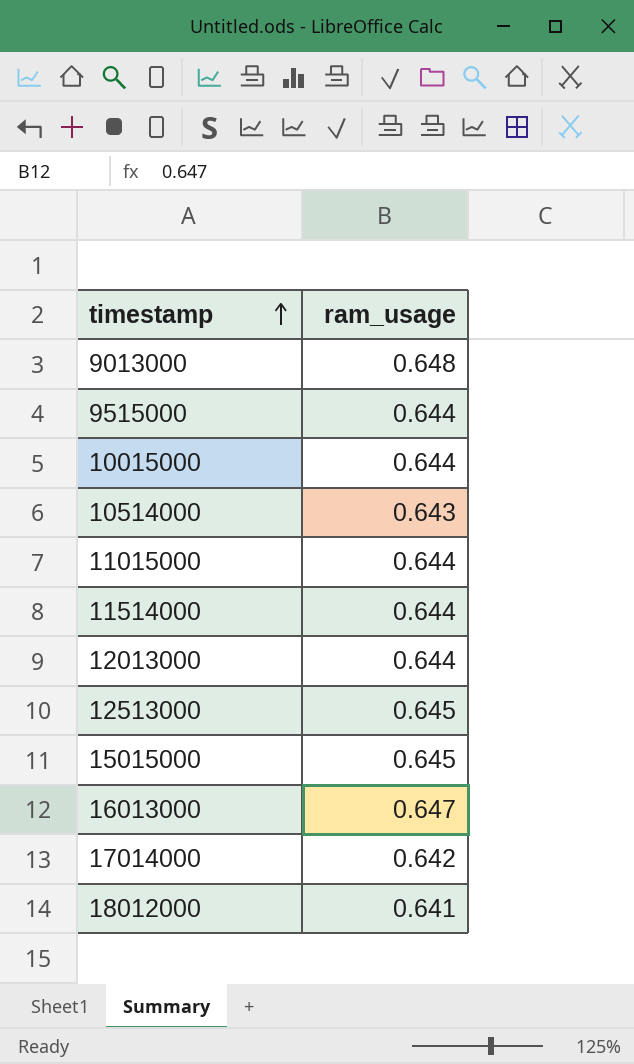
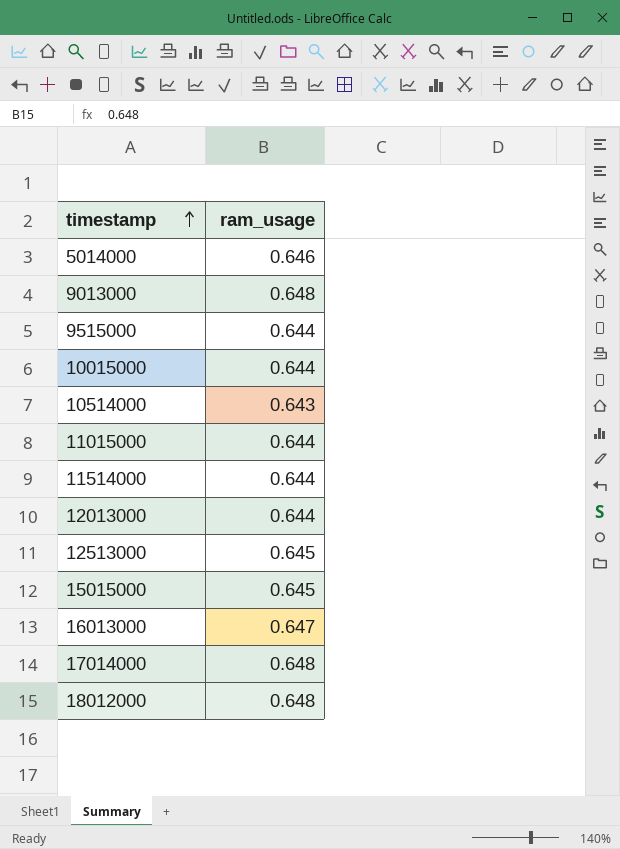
row 5014000: none -> 0.646
17014000 | ram_usage: 0.642 -> 0.648
18012000 | ram_usage: 0.641 -> 0.648

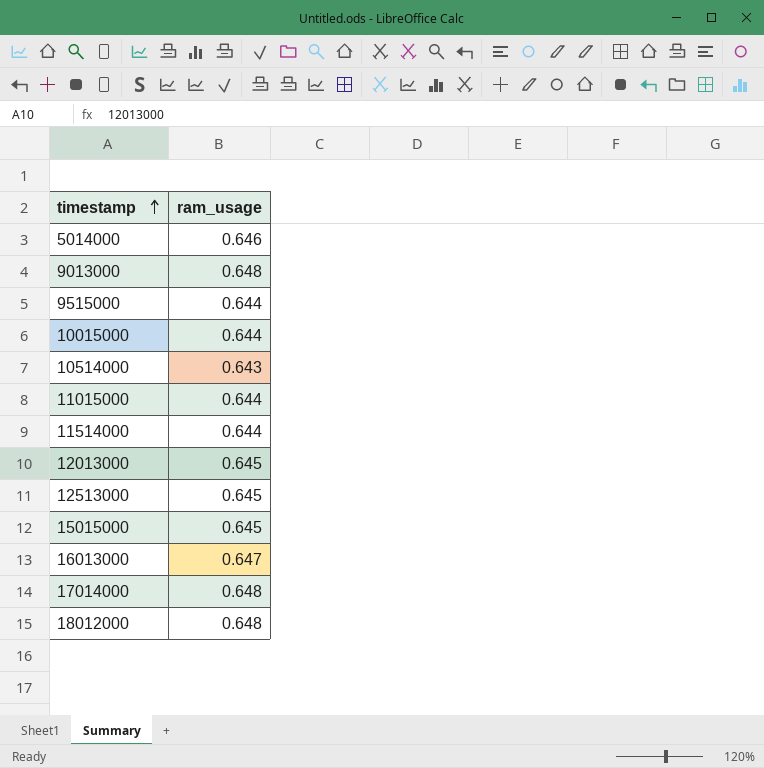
12013000 | ram_usage: 0.644 -> 0.645

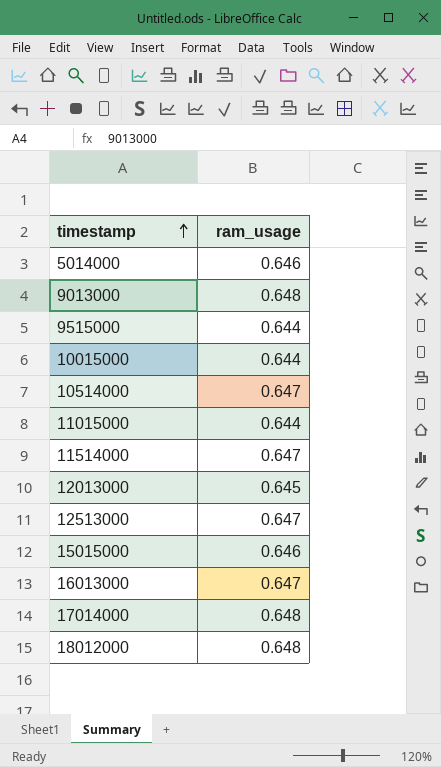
10514000 | ram_usage: 0.643 -> 0.647
11514000 | ram_usage: 0.644 -> 0.647
12513000 | ram_usage: 0.645 -> 0.647
15015000 | ram_usage: 0.645 -> 0.646

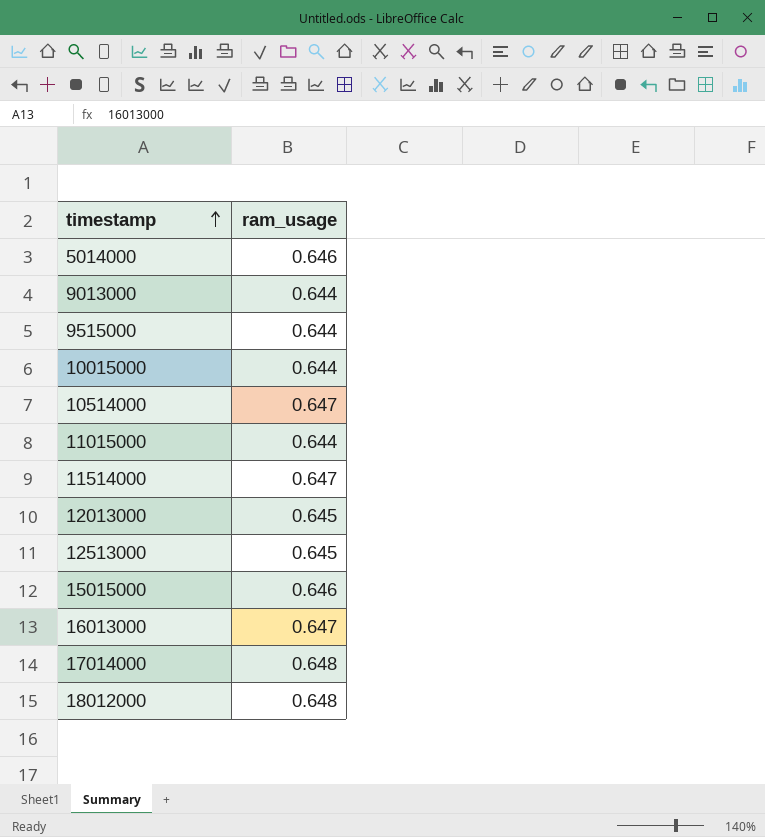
9013000 | ram_usage: 0.648 -> 0.644
12513000 | ram_usage: 0.647 -> 0.645

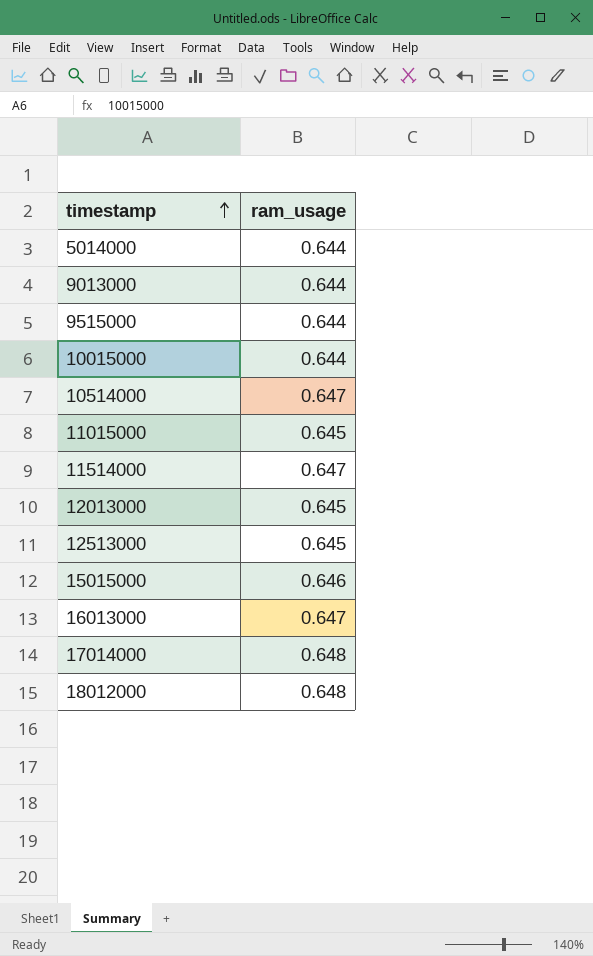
5014000 | ram_usage: 0.646 -> 0.644
11015000 | ram_usage: 0.644 -> 0.645

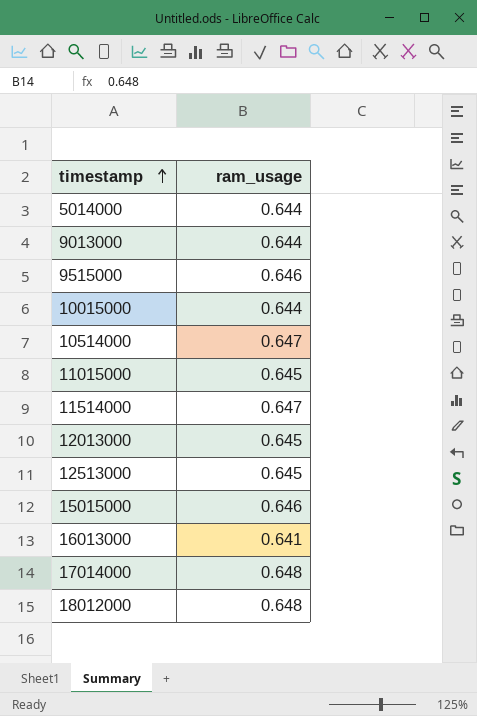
9515000 | ram_usage: 0.644 -> 0.646
16013000 | ram_usage: 0.647 -> 0.641

